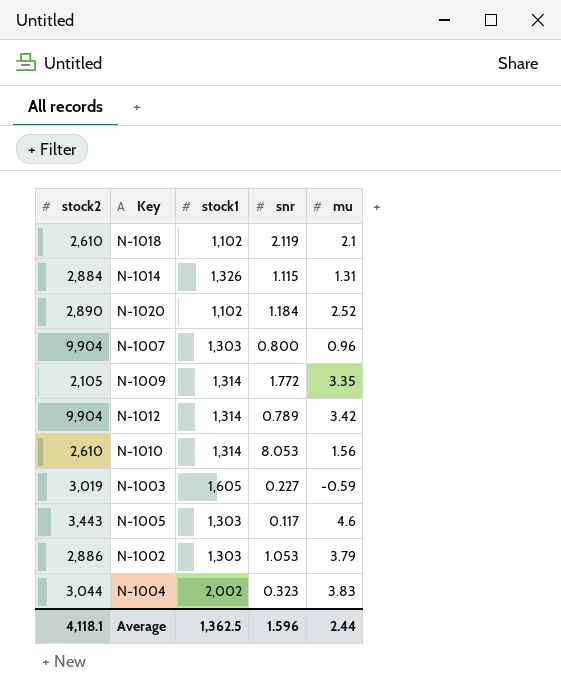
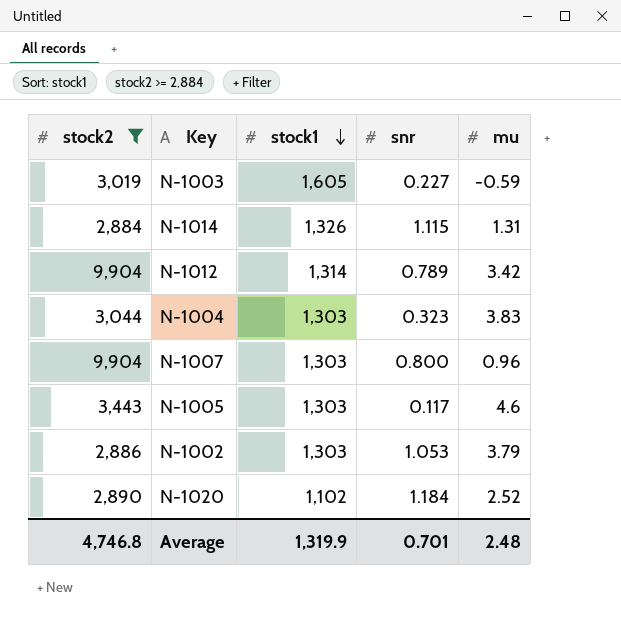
filter: none -> stock2 >= 2,884
row order: none -> stock1 descending
N-1004 | stock1: 2,002 -> 1,303
Average | stock2: 4,118.1 -> 4,746.8
Average | stock1: 1,362.5 -> 1,319.9
Average | snr: 1.596 -> 0.701
Average | mu: 2.44 -> 2.48

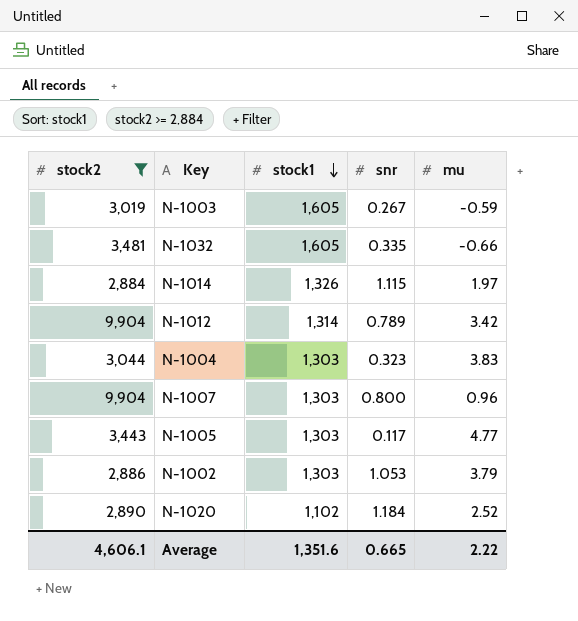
N-1003 | snr: 0.227 -> 0.267
row N-1032: none -> 3,481 | 1,605 | 0.335 | -0.66
N-1014 | mu: 1.31 -> 1.97
N-1005 | mu: 4.6 -> 4.77
Average | stock2: 4,746.8 -> 4,606.1
Average | stock1: 1,319.9 -> 1,351.6
Average | snr: 0.701 -> 0.665
Average | mu: 2.48 -> 2.22

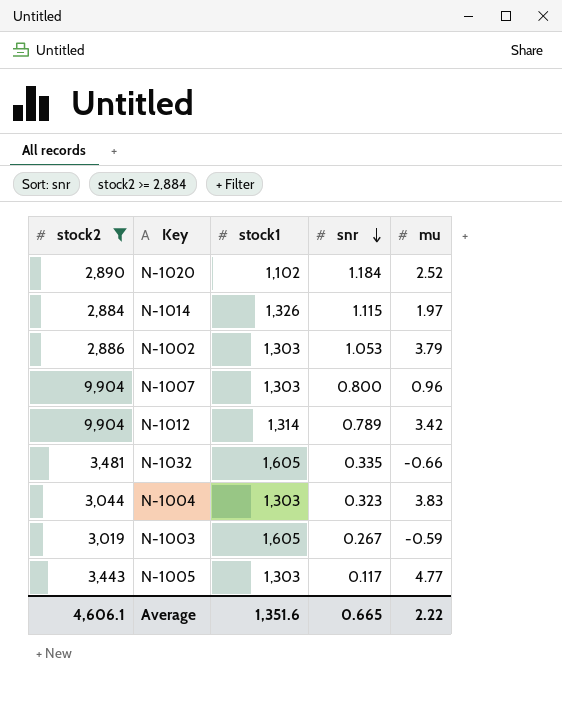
row order: stock1 descending -> snr descending

